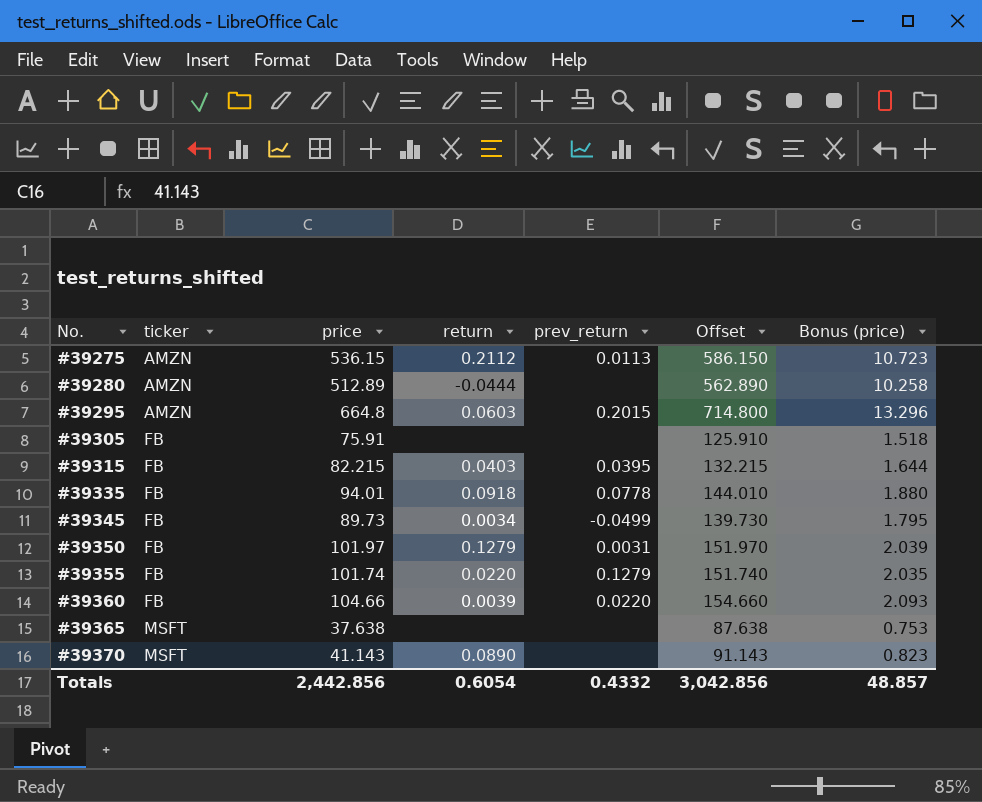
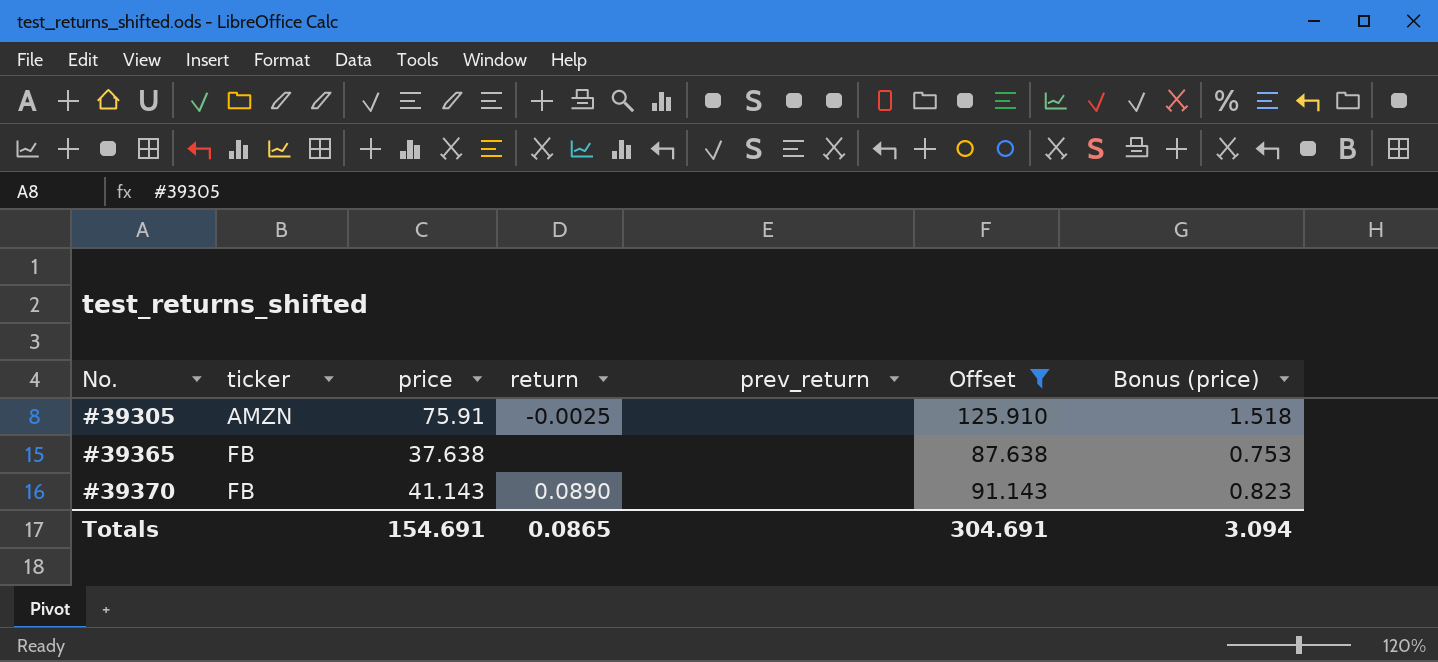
filter: none -> Offset <= 125.910
#39305 | ticker: FB -> AMZN
#39305 | return: none -> -0.0025
#39365 | ticker: MSFT -> FB
#39370 | ticker: MSFT -> FB
Totals | price: 2,442.856 -> 154.691
Totals | return: 0.6054 -> 0.0865
Totals | prev_return: 0.4332 -> none
Totals | Offset: 3,042.856 -> 304.691
Totals | Bonus (price): 48.857 -> 3.094

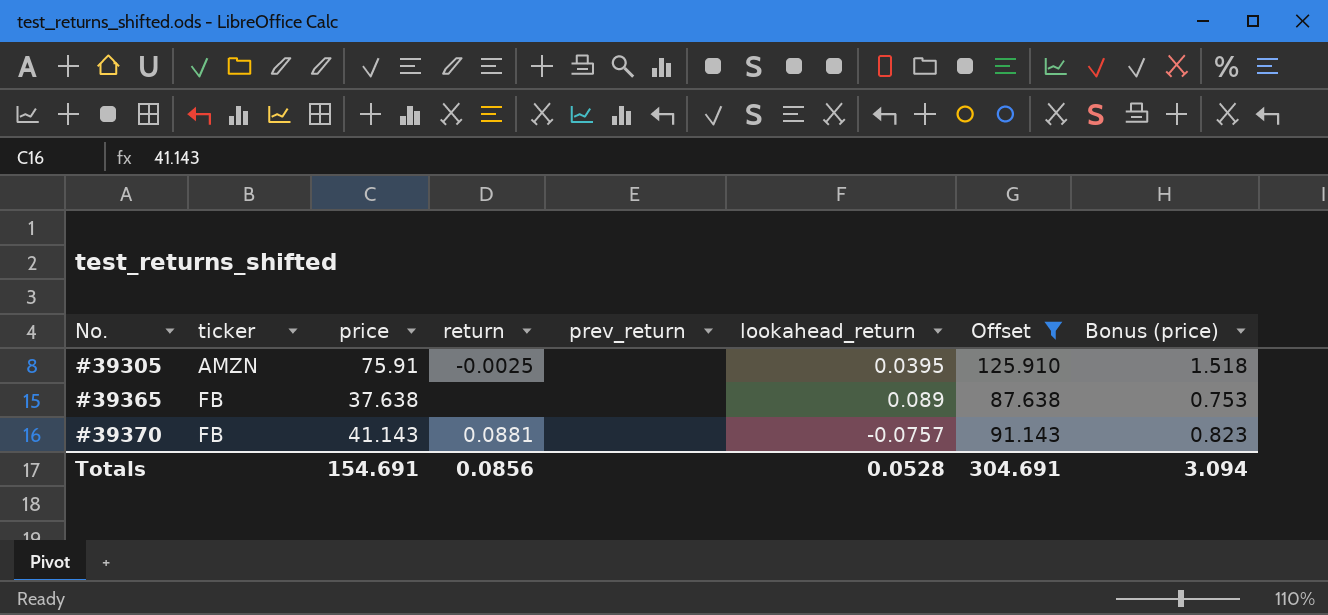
column lookahead_return | position: none -> 6
#39370 | return: 0.0890 -> 0.0881
Totals | return: 0.0865 -> 0.0856

